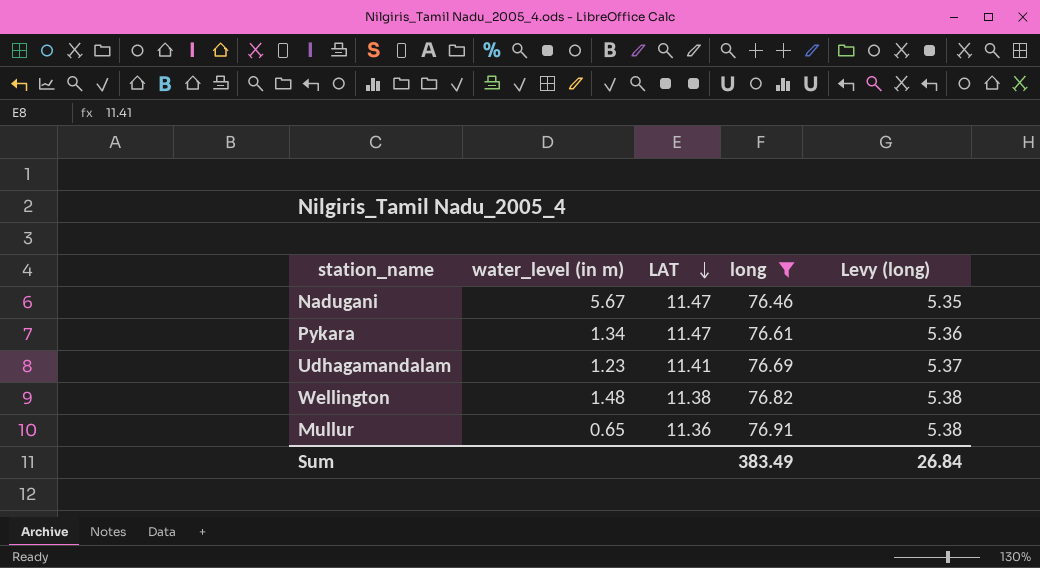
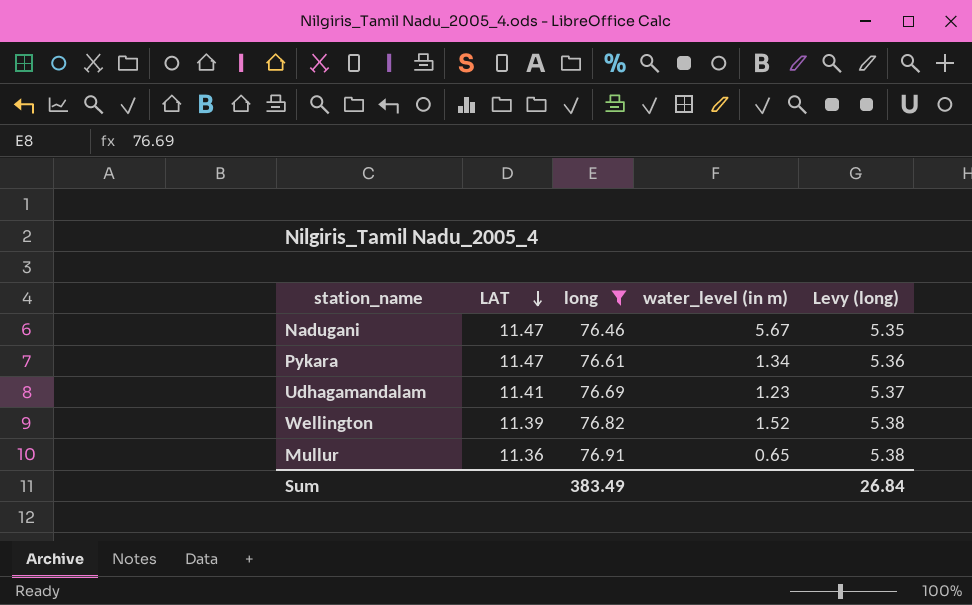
column water_level (in m) | position: 2 -> 4
Wellington | LAT: 11.38 -> 11.39
Wellington | water_level (in m): 1.48 -> 1.52

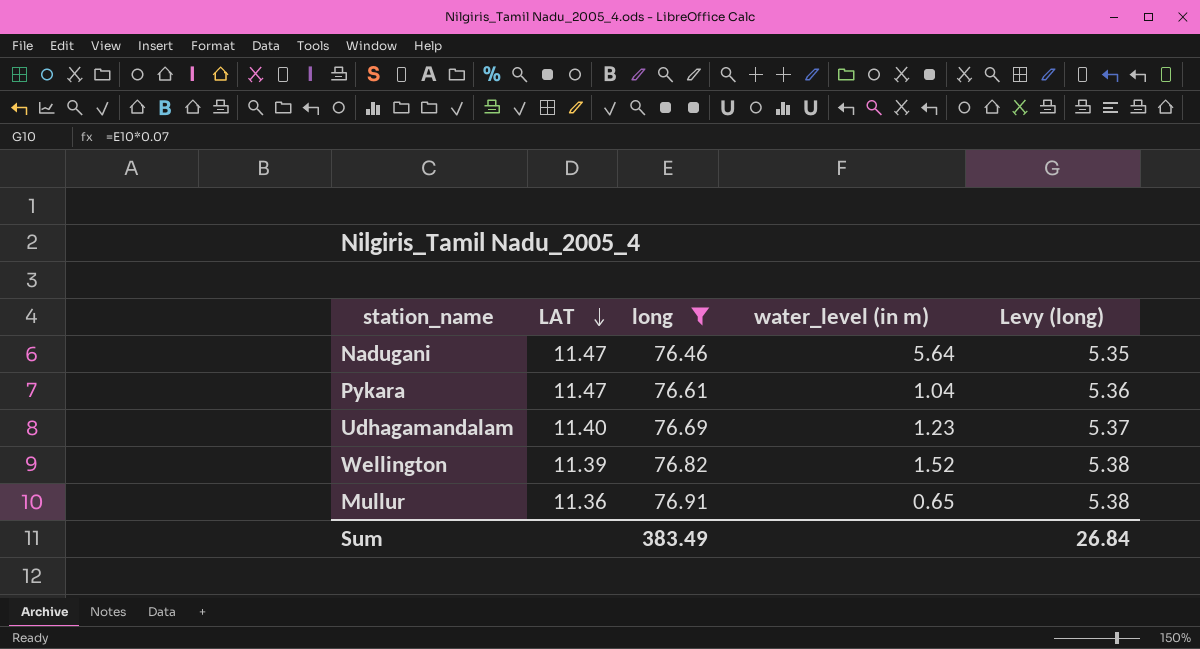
Nadugani | water_level (in m): 5.67 -> 5.64
Pykara | water_level (in m): 1.34 -> 1.04
Udhagamandalam | LAT: 11.41 -> 11.40

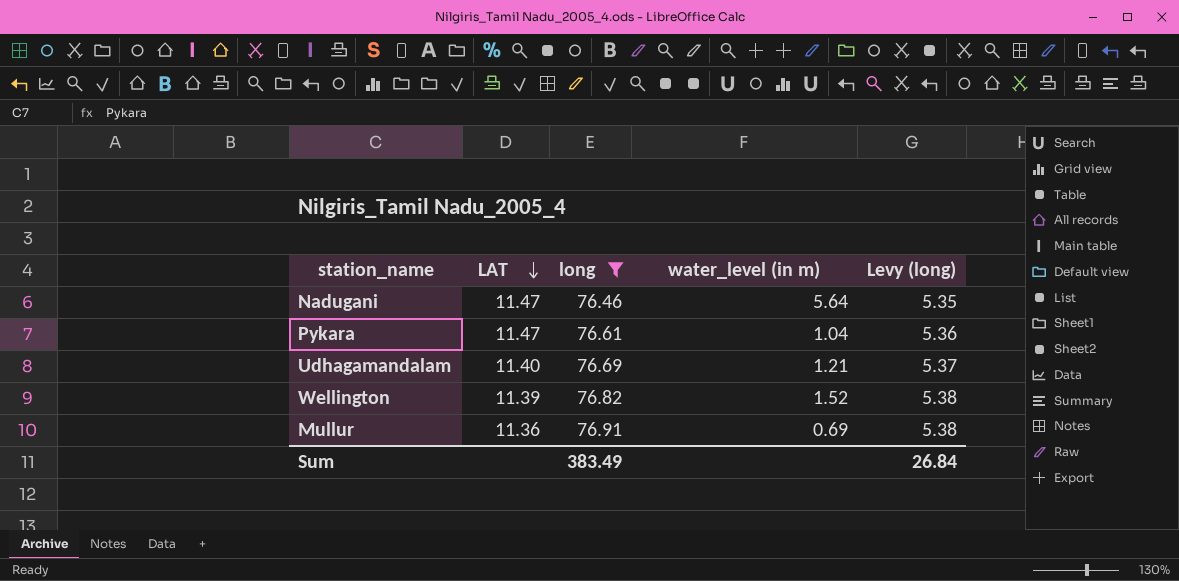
Udhagamandalam | water_level (in m): 1.23 -> 1.21
Mullur | water_level (in m): 0.65 -> 0.69

